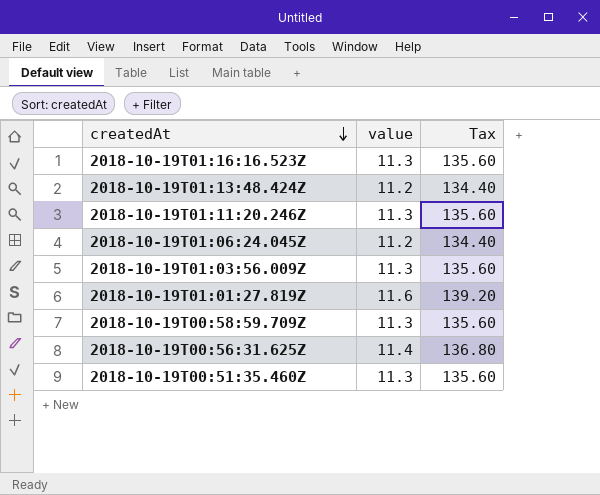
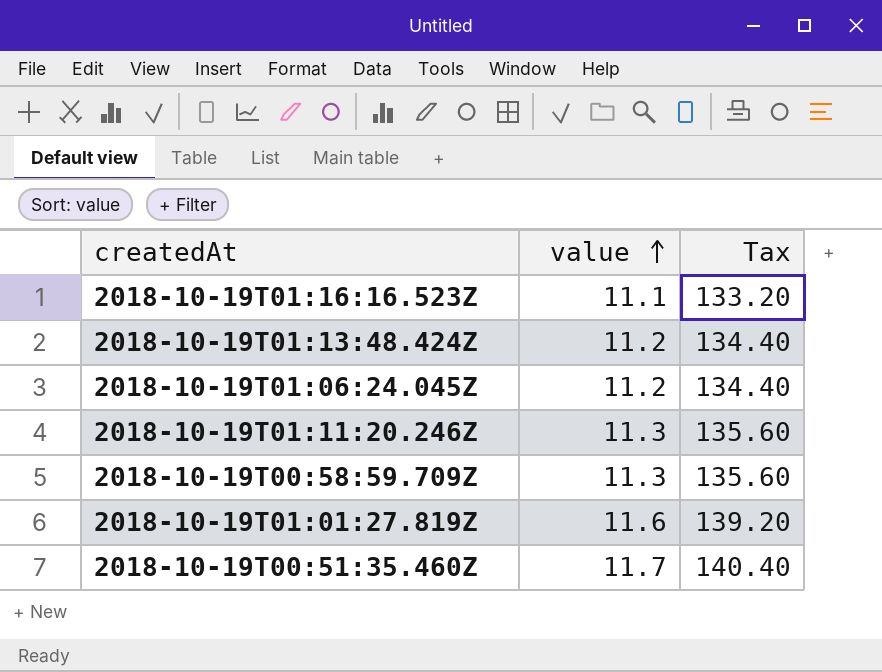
row order: createdAt descending -> value ascending
row 2018-10-19T01:03:56.009Z: 11.3 | 135.60 -> none
row 2018-10-19T00:56:31.625Z: 11.4 | 136.80 -> none
2018-10-19T01:16:16.523Z | value: 11.3 -> 11.1
2018-10-19T01:16:16.523Z | Tax: 135.60 -> 133.20
2018-10-19T00:51:35.460Z | value: 11.3 -> 11.7
2018-10-19T00:51:35.460Z | Tax: 135.60 -> 140.40

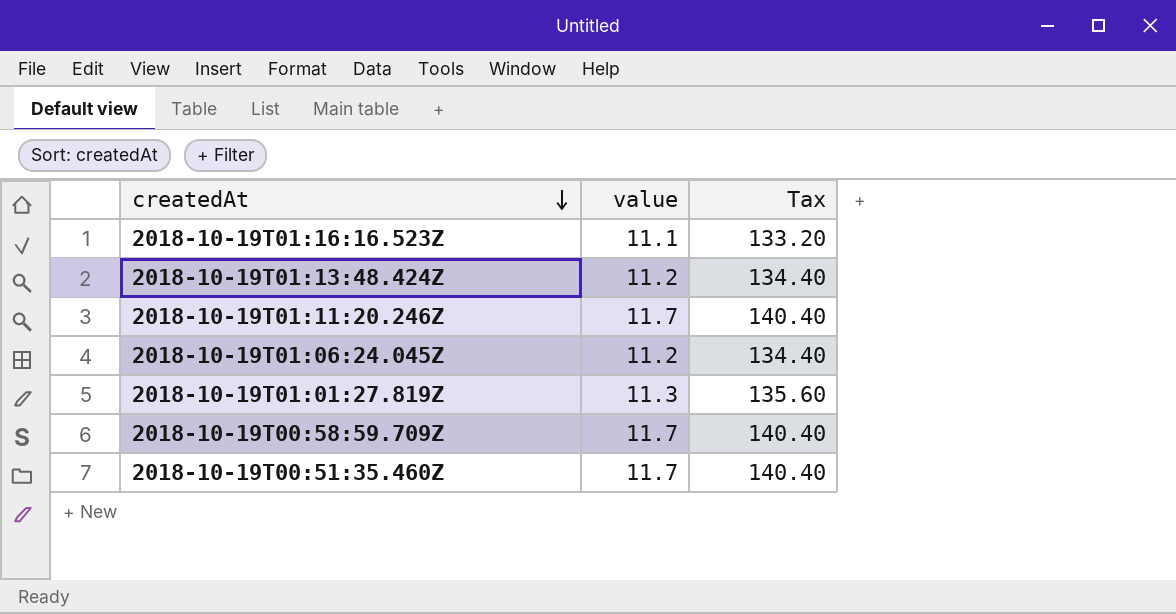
row order: value ascending -> createdAt descending
2018-10-19T01:11:20.246Z | value: 11.3 -> 11.7
2018-10-19T01:11:20.246Z | Tax: 135.60 -> 140.40
2018-10-19T01:01:27.819Z | value: 11.6 -> 11.3
2018-10-19T01:01:27.819Z | Tax: 139.20 -> 135.60
2018-10-19T00:58:59.709Z | value: 11.3 -> 11.7
2018-10-19T00:58:59.709Z | Tax: 135.60 -> 140.40

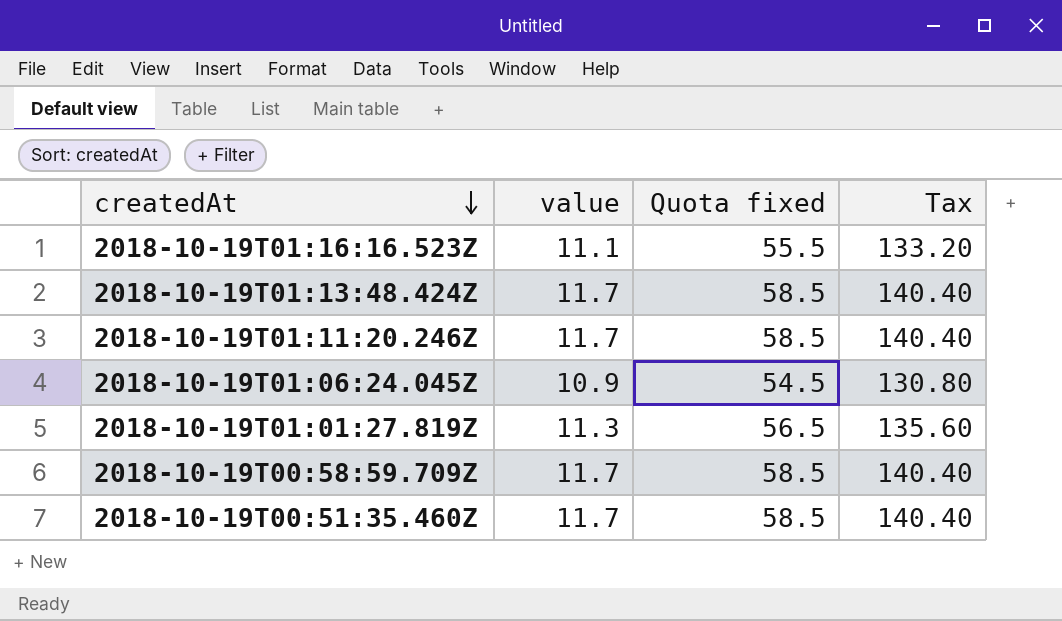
column Quota fixed | formula: none -> [value] * 5
2018-10-19T01:13:48.424Z | value: 11.2 -> 11.7
2018-10-19T01:13:48.424Z | Tax: 134.40 -> 140.40
2018-10-19T01:06:24.045Z | value: 11.2 -> 10.9
2018-10-19T01:06:24.045Z | Tax: 134.40 -> 130.80

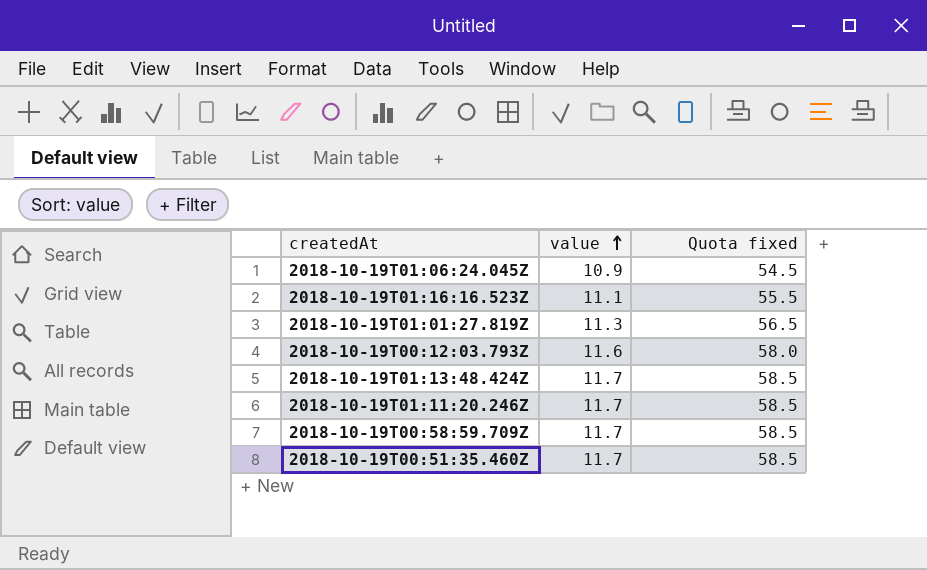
row order: createdAt descending -> value ascending
column Tax | formula: [value] * 12 -> none
row 2018-10-19T00:12:03.793Z: none -> 11.6 | 58.0

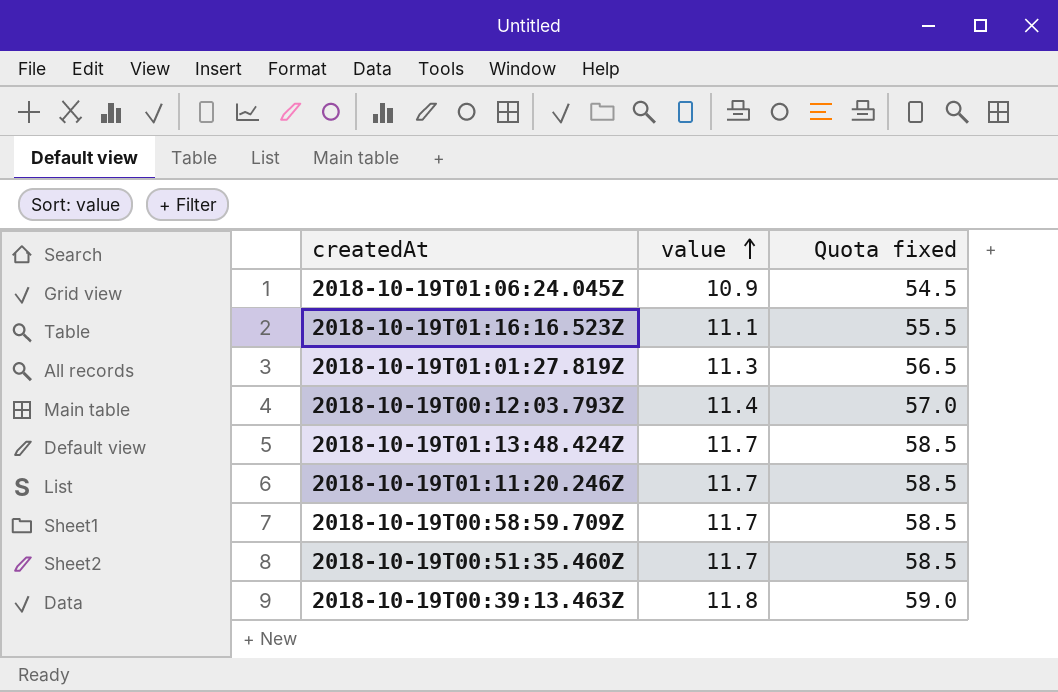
2018-10-19T00:12:03.793Z | value: 11.6 -> 11.4
2018-10-19T00:12:03.793Z | Quota fixed: 58.0 -> 57.0
row 2018-10-19T00:39:13.463Z: none -> 11.8 | 59.0

